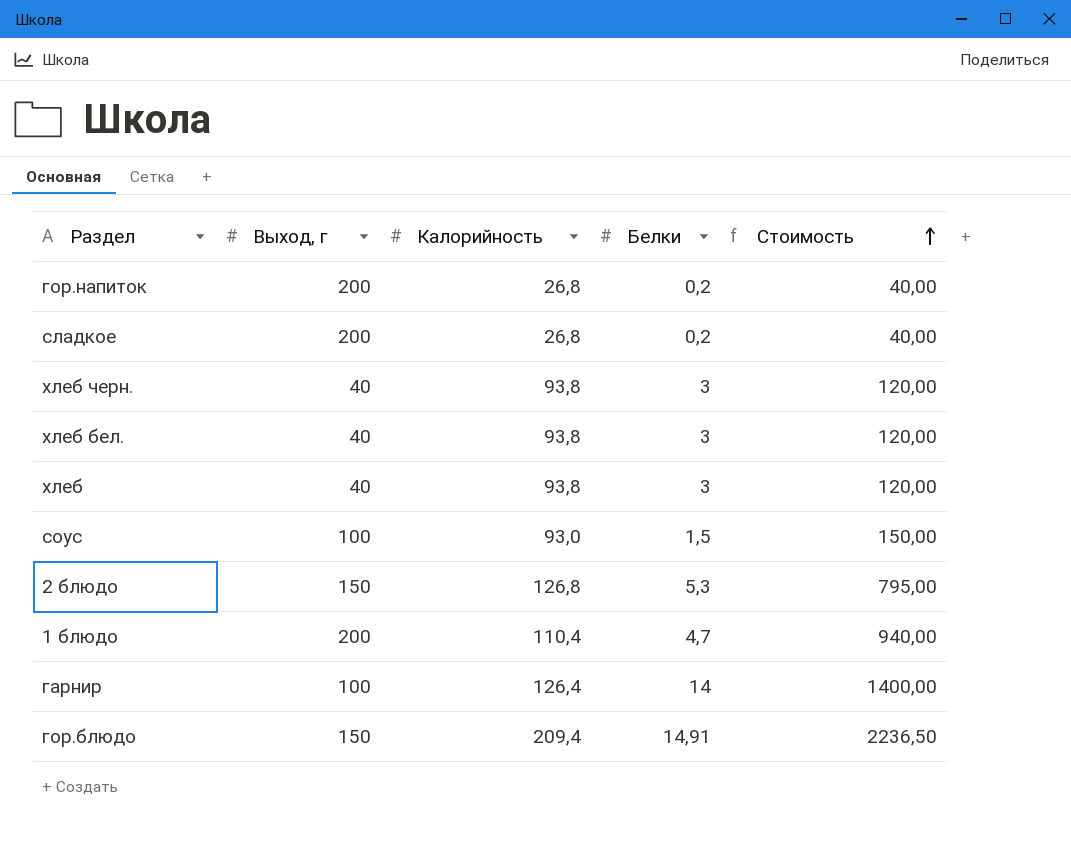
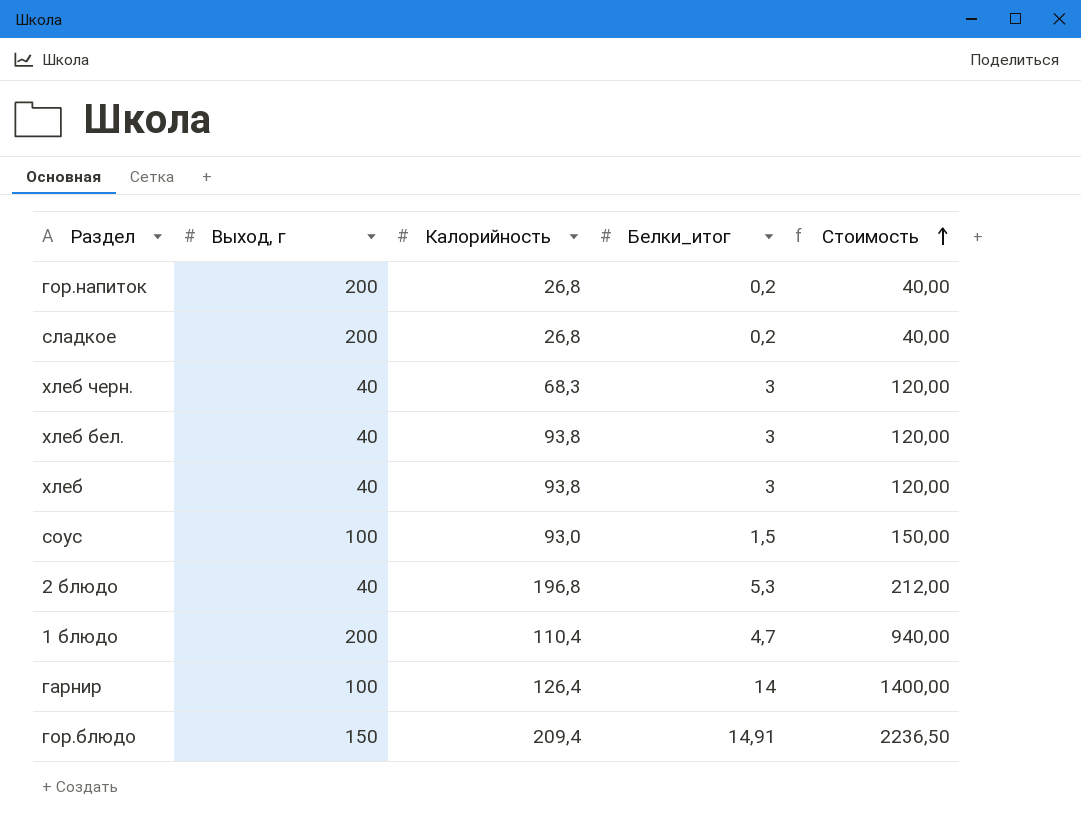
column name: Белки -> Белки_итог
хлеб черн. | Калорийность: 93,8 -> 68,3
2 блюдо | Выход, г: 150 -> 40
2 блюдо | Калорийность: 126,8 -> 196,8
2 блюдо | Стоимость: 795,00 -> 212,00

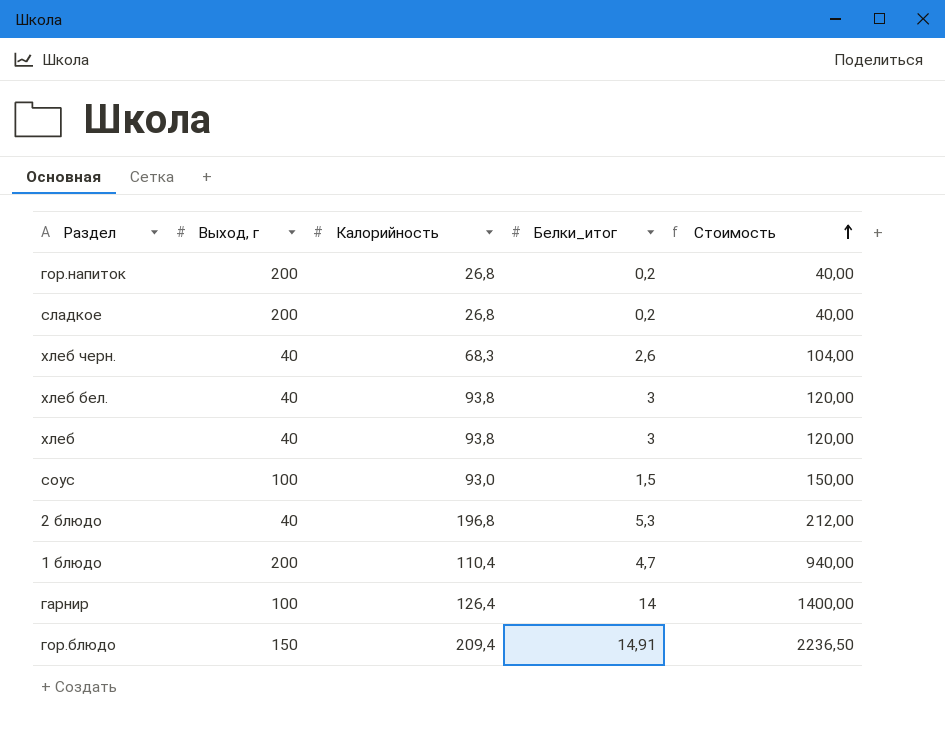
хлеб черн. | Белки_итог: 3 -> 2,6
хлеб черн. | Стоимость: 120,00 -> 104,00

